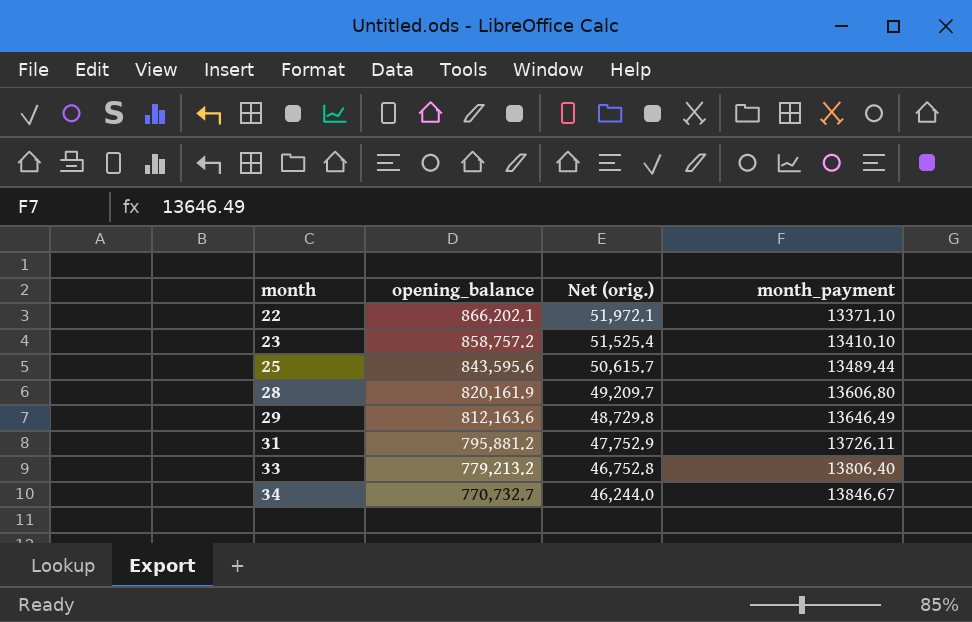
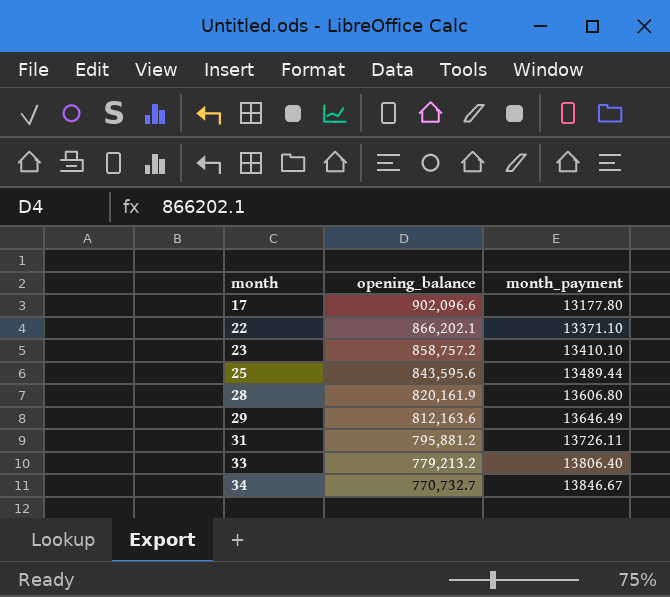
column Net (orig.) | formula: [opening_balance] * 0.06 -> none
row 17: none -> 902,096.6 | 13177.80

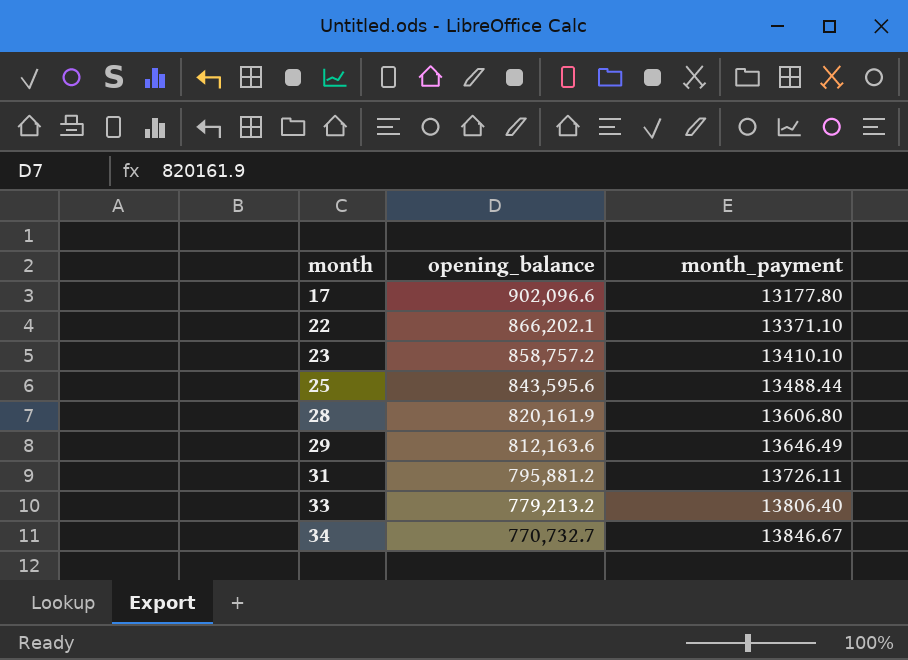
25 | month_payment: 13489.44 -> 13488.44

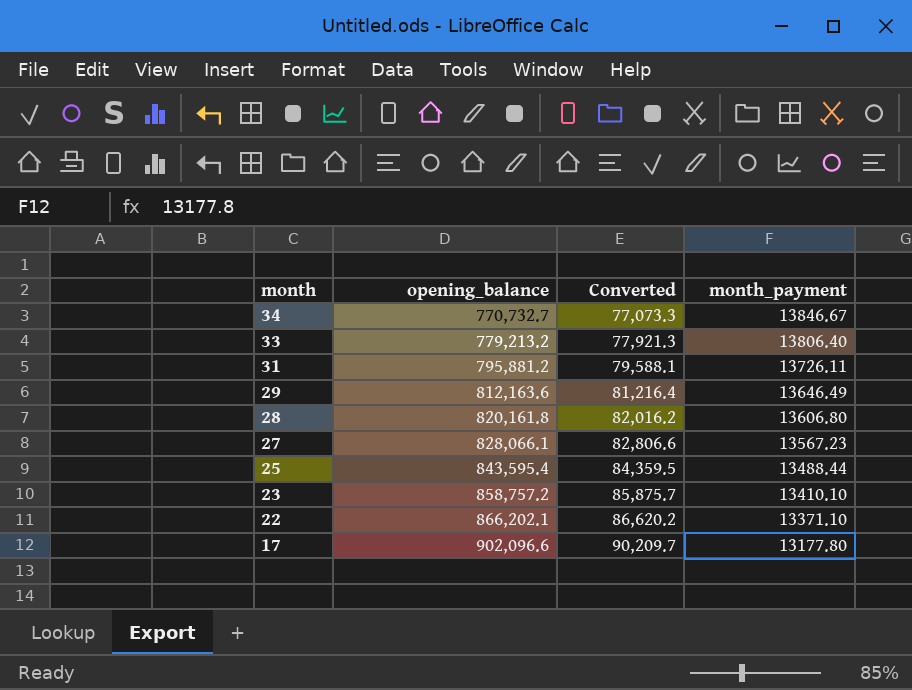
row order: month ascending -> month descending
column Converted | formula: none -> [opening_balance] * 0.1
28 | opening_balance: 820,161.9 -> 820,161.8
row 27: none -> 828,066.1 | 82,806.6 | 13567.23
25 | opening_balance: 843,595.6 -> 843,595.4

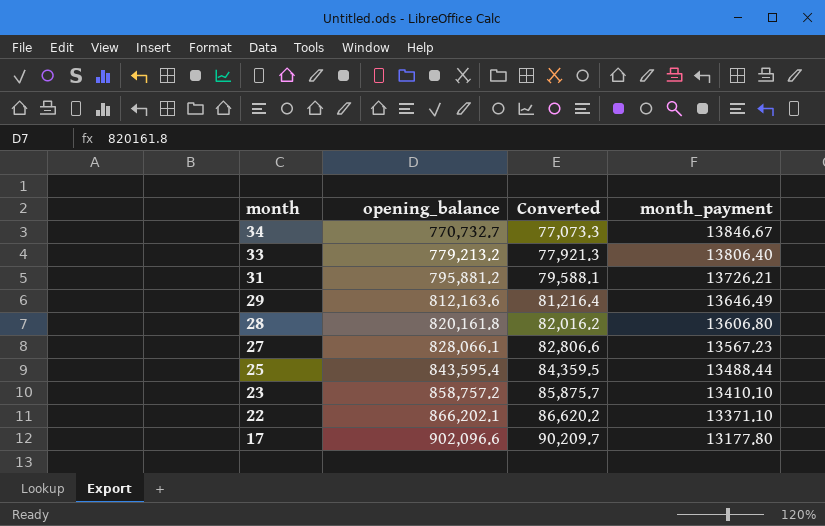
31 | month_payment: 13726.11 -> 13726.21

